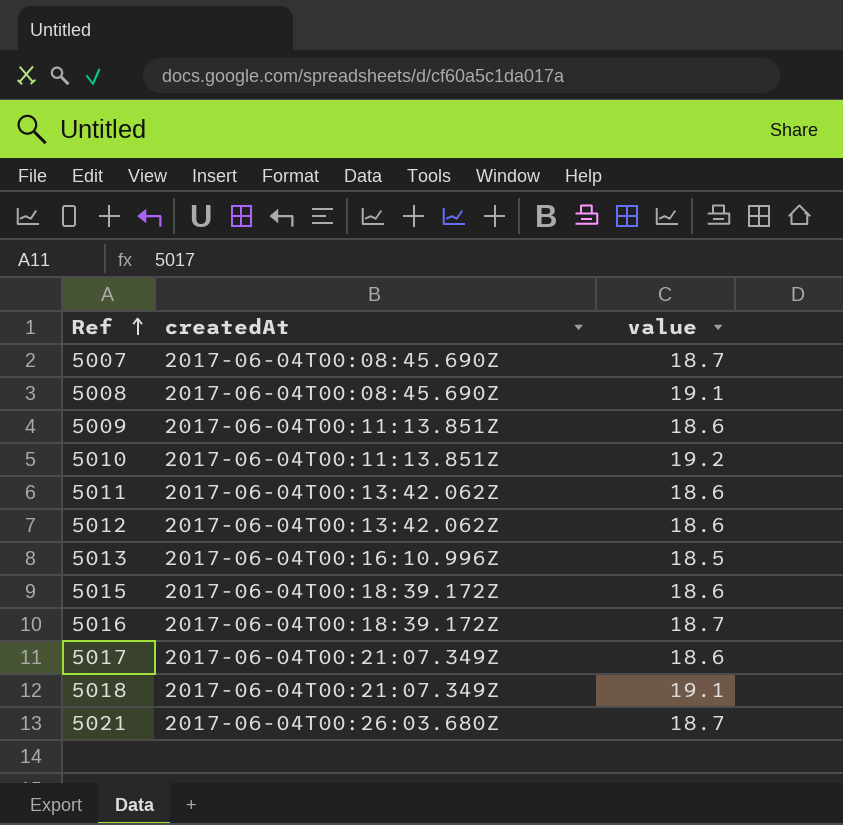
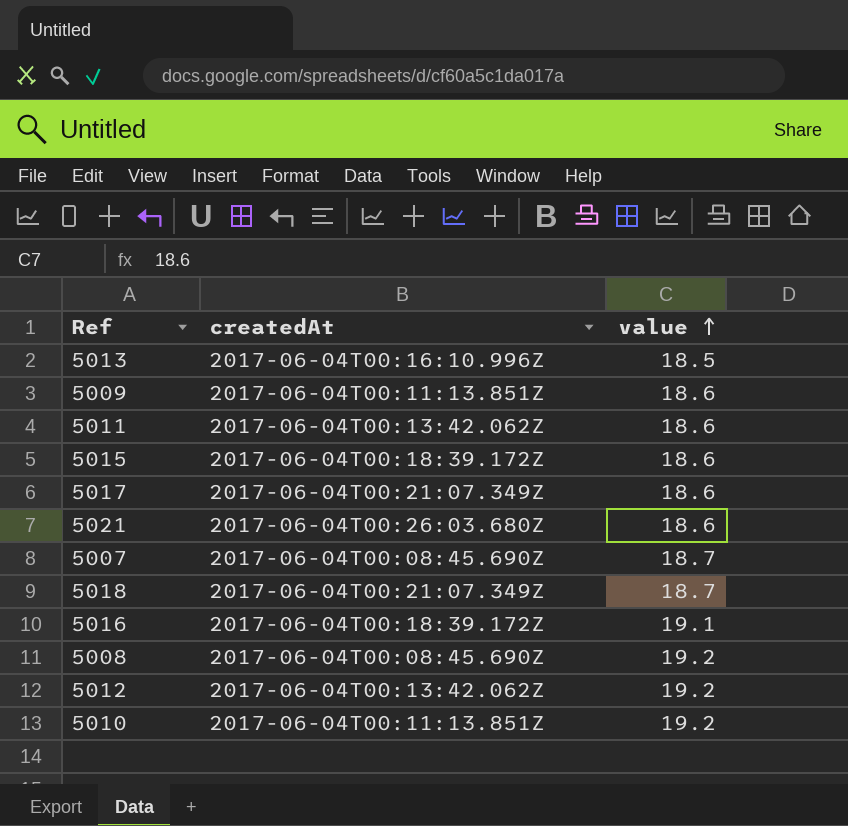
row order: Ref ascending -> value ascending
5021 | value: 18.7 -> 18.6
5018 | value: 19.1 -> 18.7
5016 | value: 18.7 -> 19.1
5008 | value: 19.1 -> 19.2
5012 | value: 18.6 -> 19.2

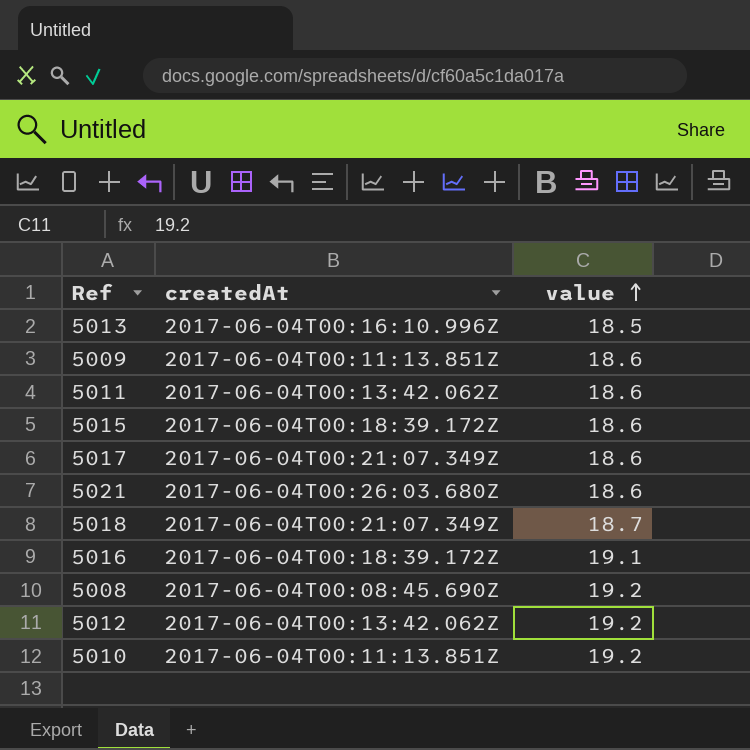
row 5007: 2017-06-04T00:08:45.690Z | 18.7 -> none

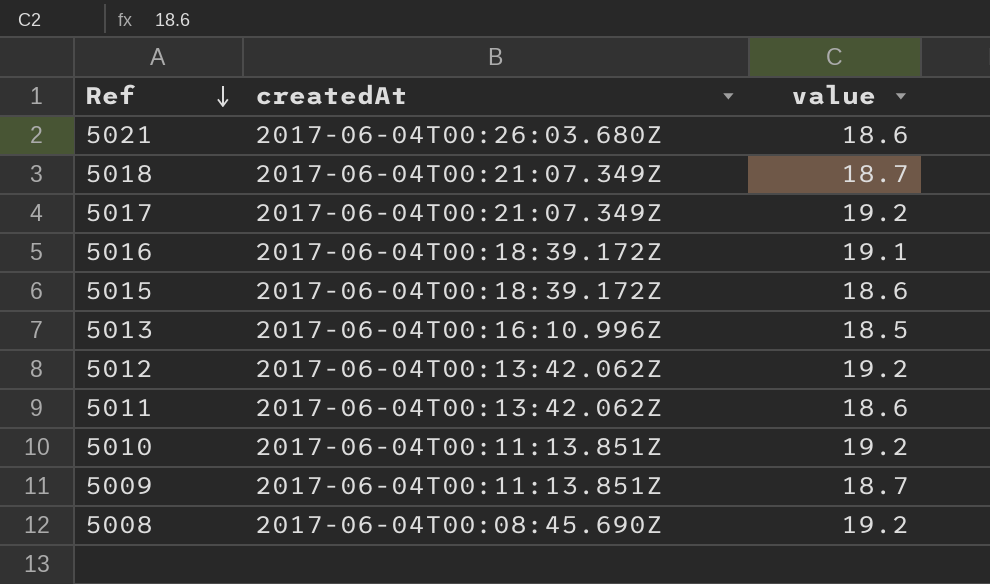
row order: value ascending -> Ref descending
5017 | value: 18.6 -> 19.2
5009 | value: 18.6 -> 18.7

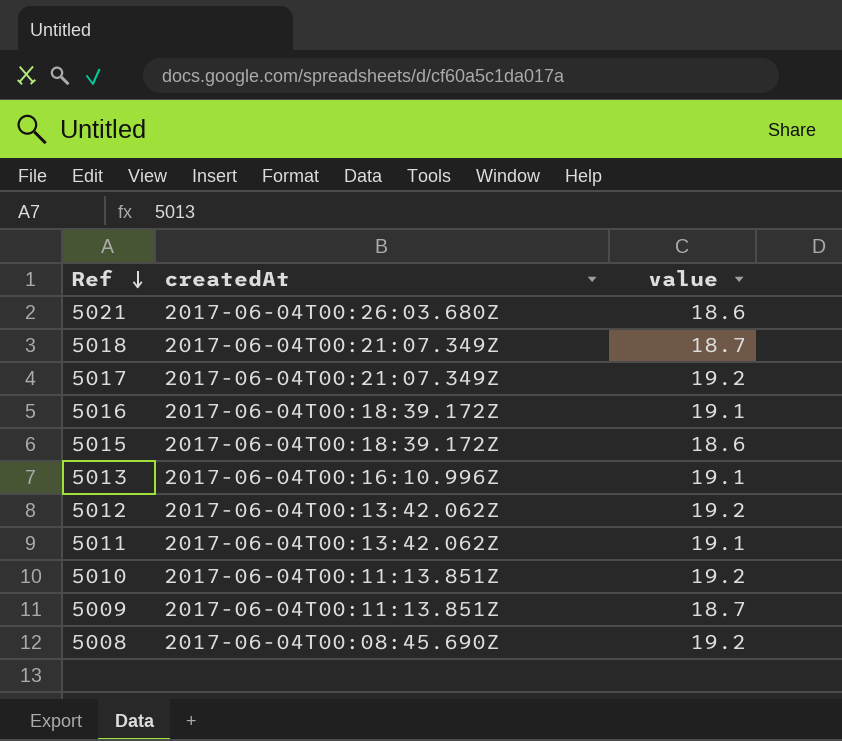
5013 | value: 18.5 -> 19.1
5011 | value: 18.6 -> 19.1

